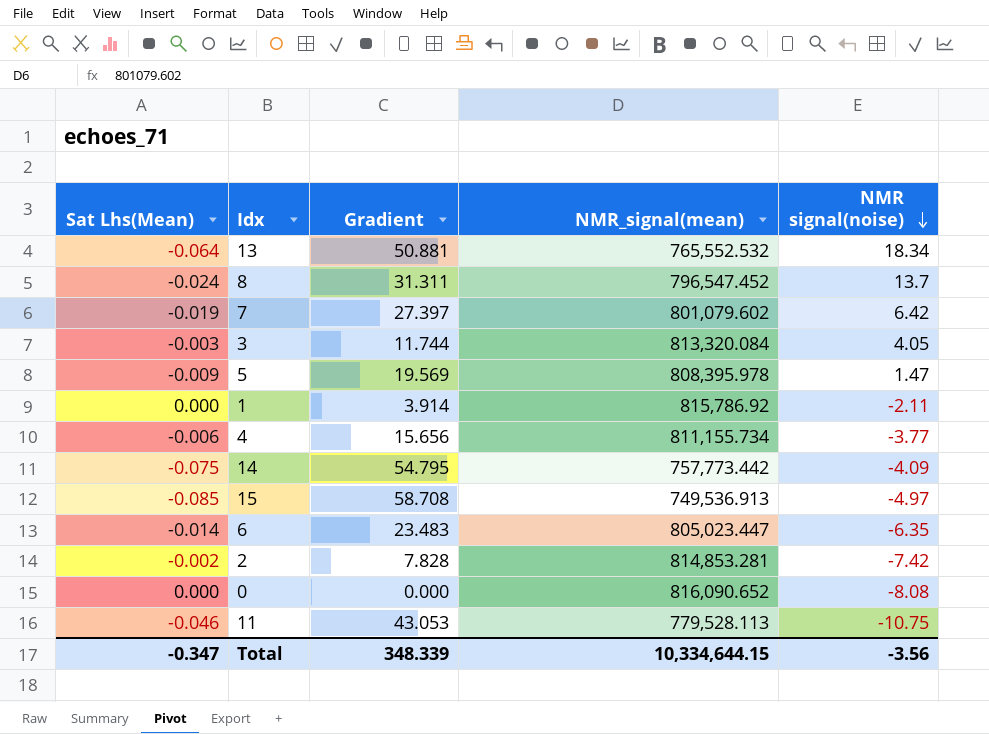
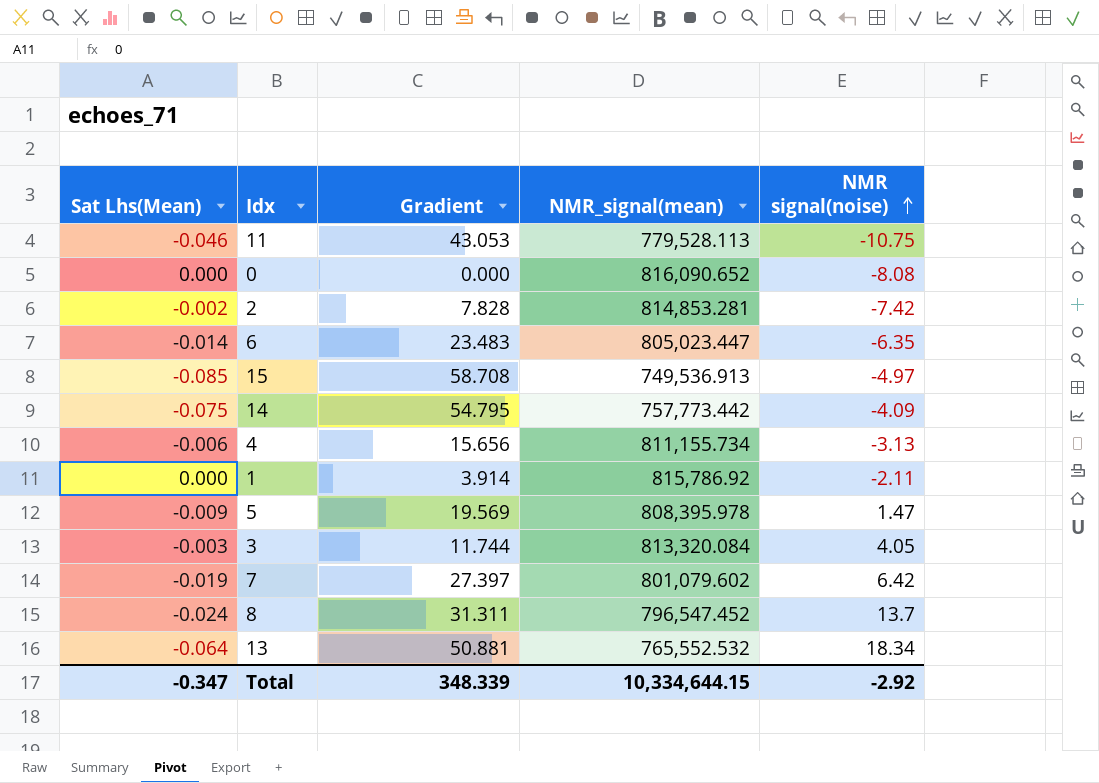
row order: NMR signal(noise) descending -> NMR signal(noise) ascending
4 | NMR signal(noise): -3.77 -> -3.13
Total | NMR signal(noise): -3.56 -> -2.92

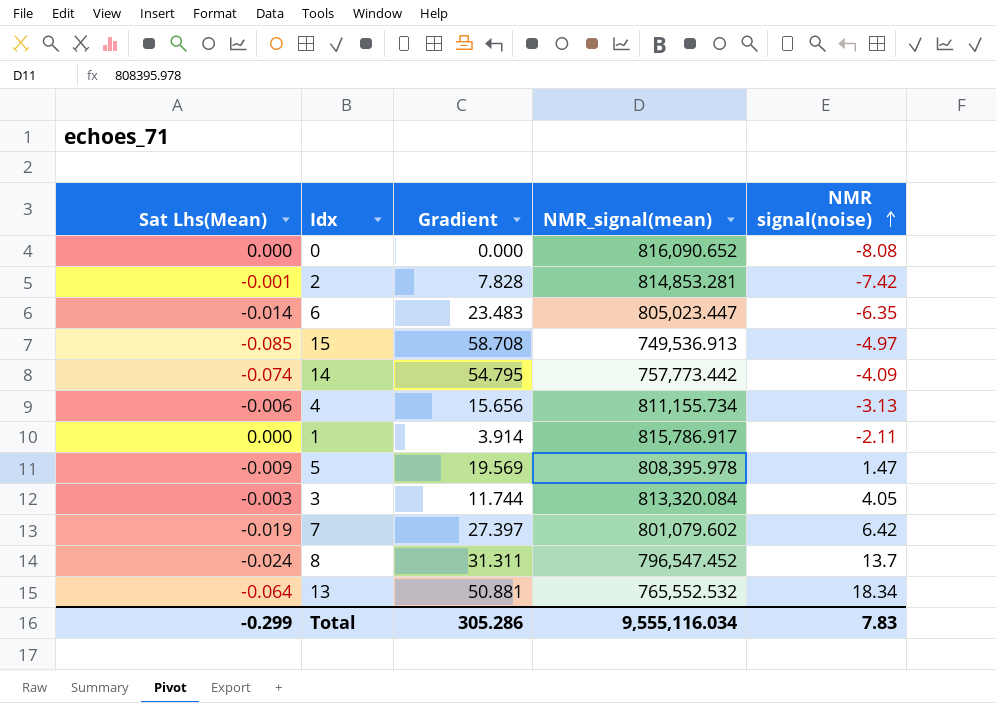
row 11: -0.046 | 43.053 | 779,528.113 | -10.75 -> none
2 | Sat Lhs(Mean): -0.002 -> -0.001
14 | Sat Lhs(Mean): -0.075 -> -0.074
1 | NMR_signal(mean): 815,786.92 -> 815,786.917
Total | Sat Lhs(Mean): -0.347 -> -0.299
Total | Gradient: 348.339 -> 305.286
Total | NMR_signal(mean): 10,334,644.15 -> 9,555,116.034
Total | NMR signal(noise): -2.92 -> 7.83

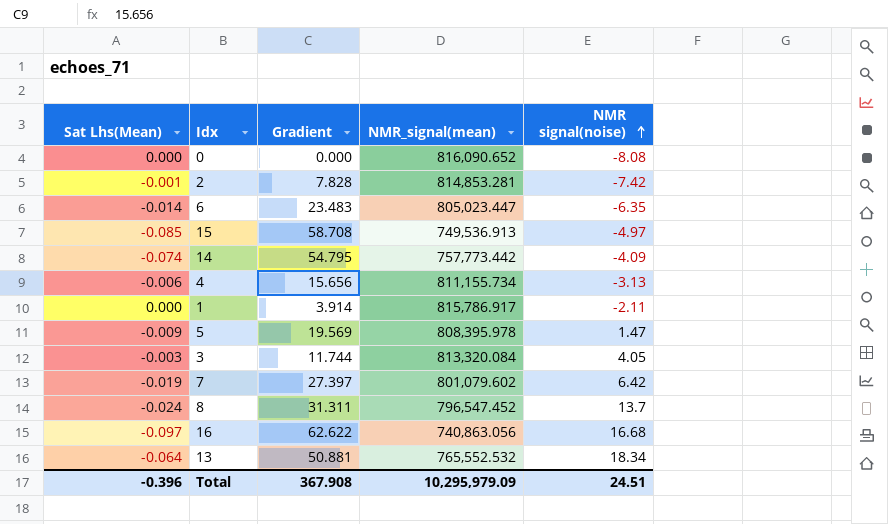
row 16: none -> -0.097 | 62.622 | 740,863.056 | 16.68
Total | Sat Lhs(Mean): -0.299 -> -0.396
Total | Gradient: 305.286 -> 367.908
Total | NMR_signal(mean): 9,555,116.034 -> 10,295,979.09
Total | NMR signal(noise): 7.83 -> 24.51

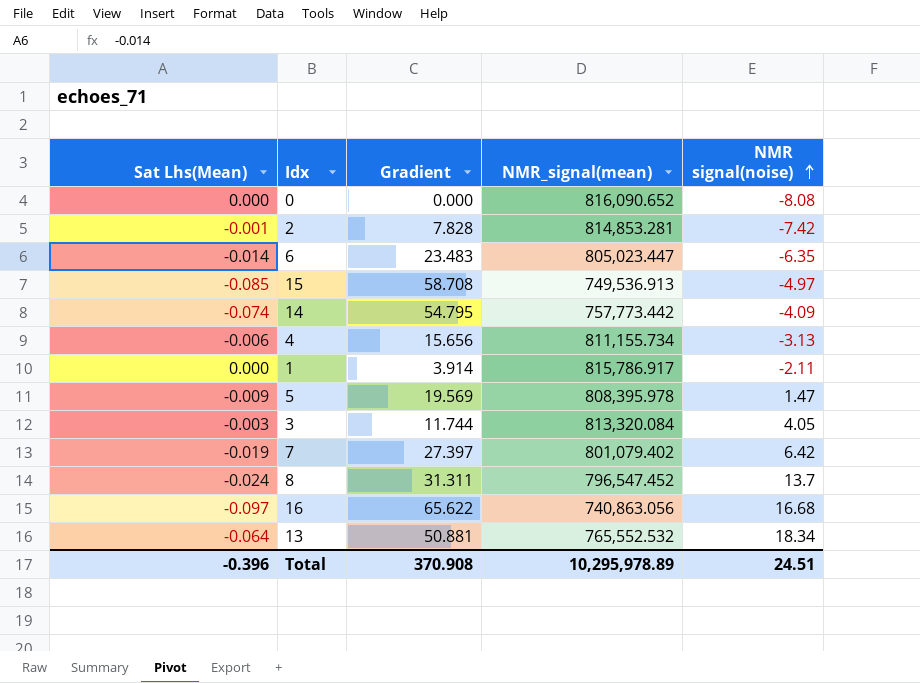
7 | NMR_signal(mean): 801,079.602 -> 801,079.402
16 | Gradient: 62.622 -> 65.622
Total | Gradient: 367.908 -> 370.908
Total | NMR_signal(mean): 10,295,979.09 -> 10,295,978.89

